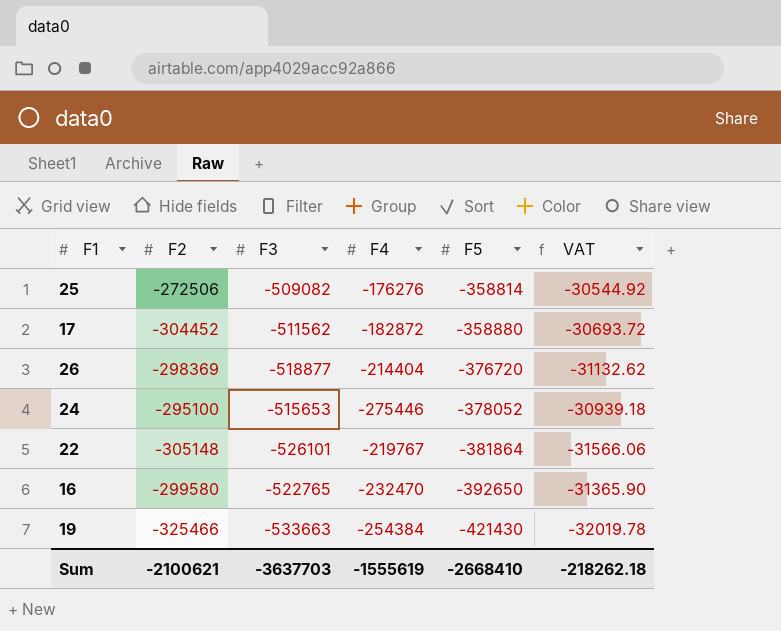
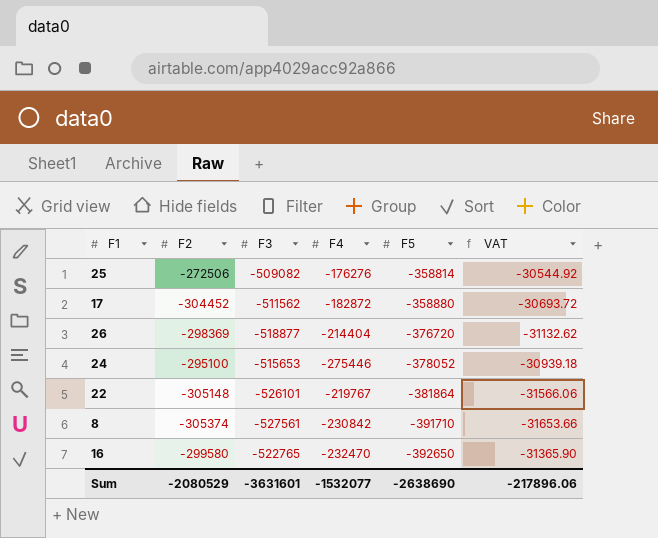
row 19: -325466 | -533663 | -254384 | -421430 | -32019.78 -> none
row 8: none -> -305374 | -527561 | -230842 | -391710 | -31653.66
Sum | F2: -2100621 -> -2080529
Sum | F3: -3637703 -> -3631601
Sum | F4: -1555619 -> -1532077
Sum | F5: -2668410 -> -2638690
Sum | VAT: -218262.18 -> -217896.06

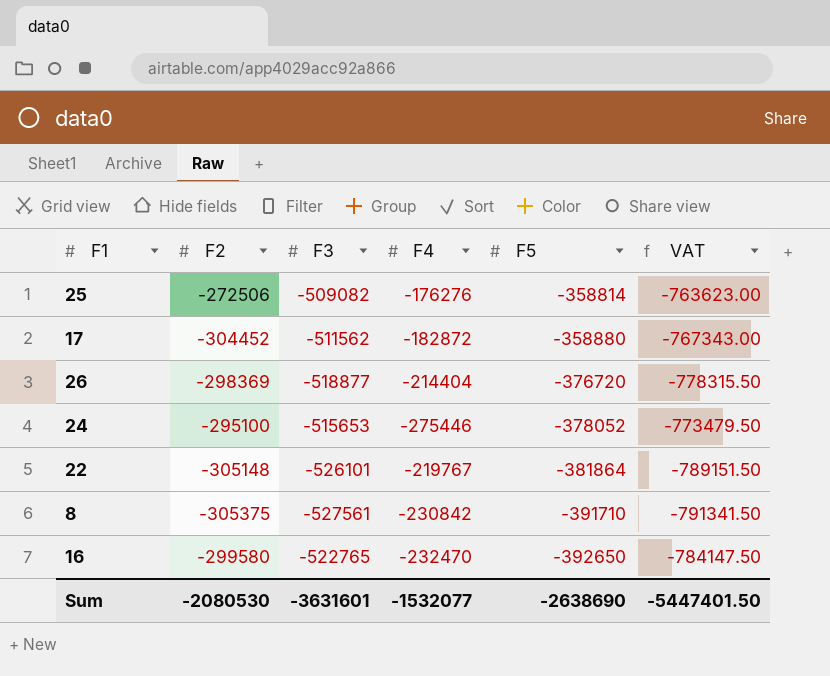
column VAT | formula: [F3] * 0.06 -> [F3] * 1.5
8 | F2: -305374 -> -305375
Sum | F2: -2080529 -> -2080530
Sum | VAT: -217896.06 -> -5447401.50

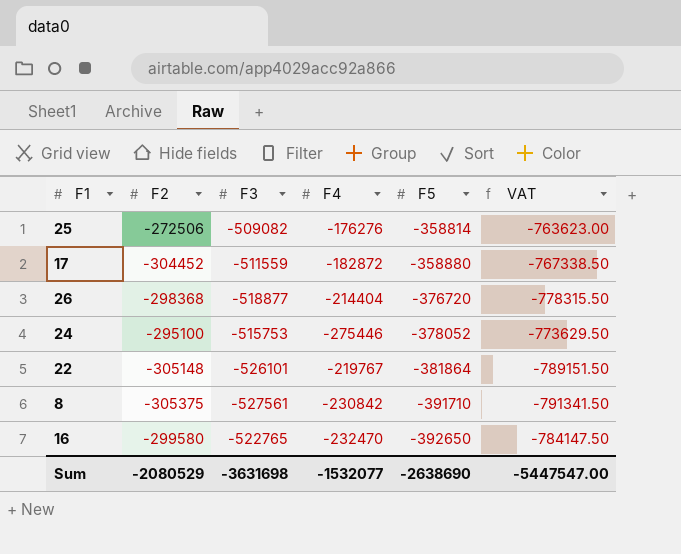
17 | F3: -511562 -> -511559
17 | VAT: -767343.00 -> -767338.50
26 | F2: -298369 -> -298368
24 | F3: -515653 -> -515753
24 | VAT: -773479.50 -> -773629.50
Sum | F2: -2080530 -> -2080529
Sum | F3: -3631601 -> -3631698
Sum | VAT: -5447401.50 -> -5447547.00

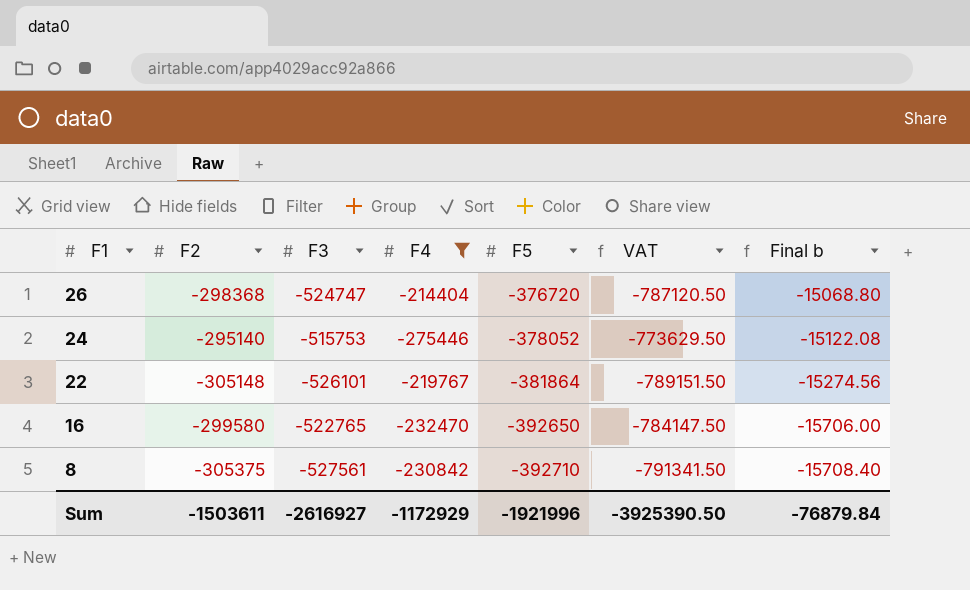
filter: none -> F4 <= -214404
row order: F5 descending -> F1 descending
column Final b | formula: none -> [F5] * 0.04
26 | F3: -518877 -> -524747
26 | VAT: -778315.50 -> -787120.50
24 | F2: -295100 -> -295140
8 | F5: -391710 -> -392710
Sum | F2: -2080529 -> -1503611
Sum | F3: -3631698 -> -2616927
Sum | F4: -1532077 -> -1172929
Sum | F5: -2638690 -> -1921996
Sum | VAT: -5447547.00 -> -3925390.50

